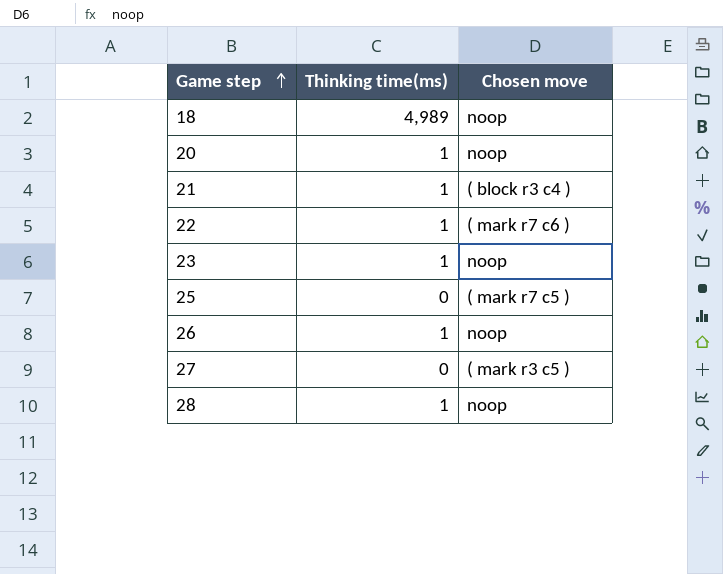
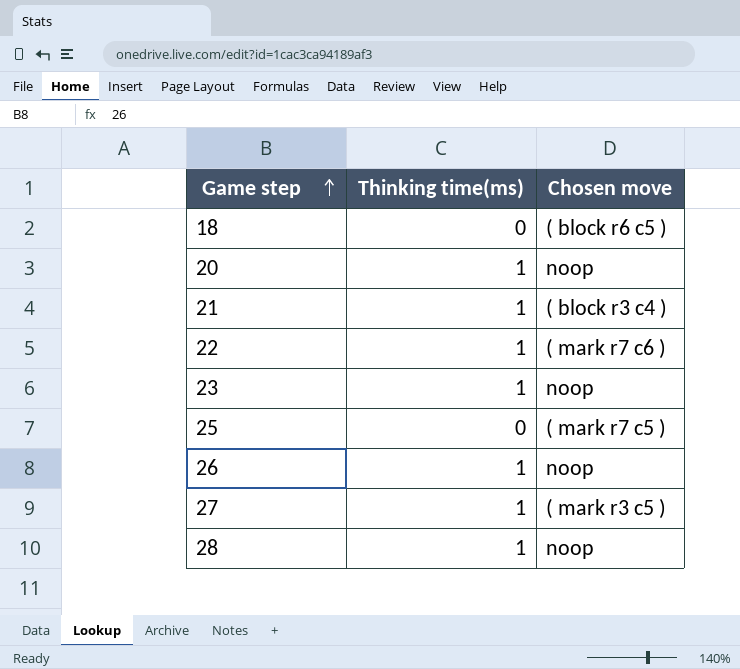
18 | Thinking time(ms): 4,989 -> 0
18 | Chosen move: noop -> ( block r6 c5 )
27 | Thinking time(ms): 0 -> 1

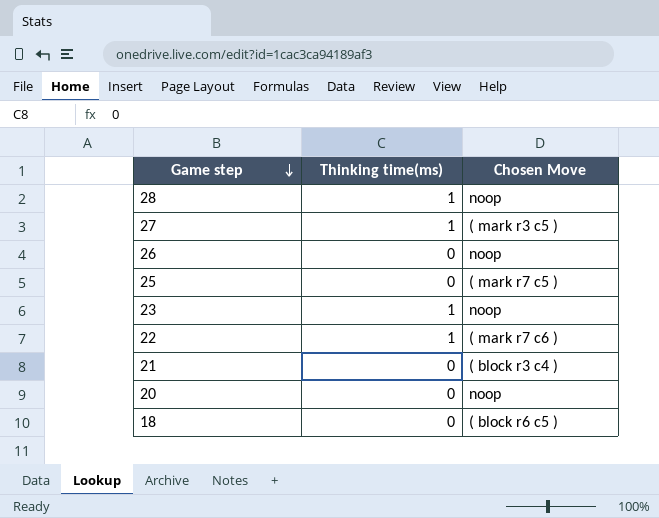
row order: Game step ascending -> Game step descending
column name: Chosen move -> Chosen Move
26 | Thinking time(ms): 1 -> 0
21 | Thinking time(ms): 1 -> 0
20 | Thinking time(ms): 1 -> 0

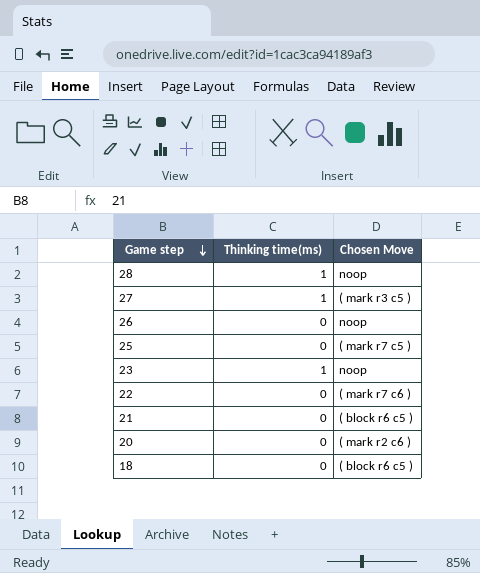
22 | Thinking time(ms): 1 -> 0
21 | Chosen Move: ( block r3 c4 ) -> ( block r6 c5 )
20 | Chosen Move: noop -> ( mark r2 c6 )

